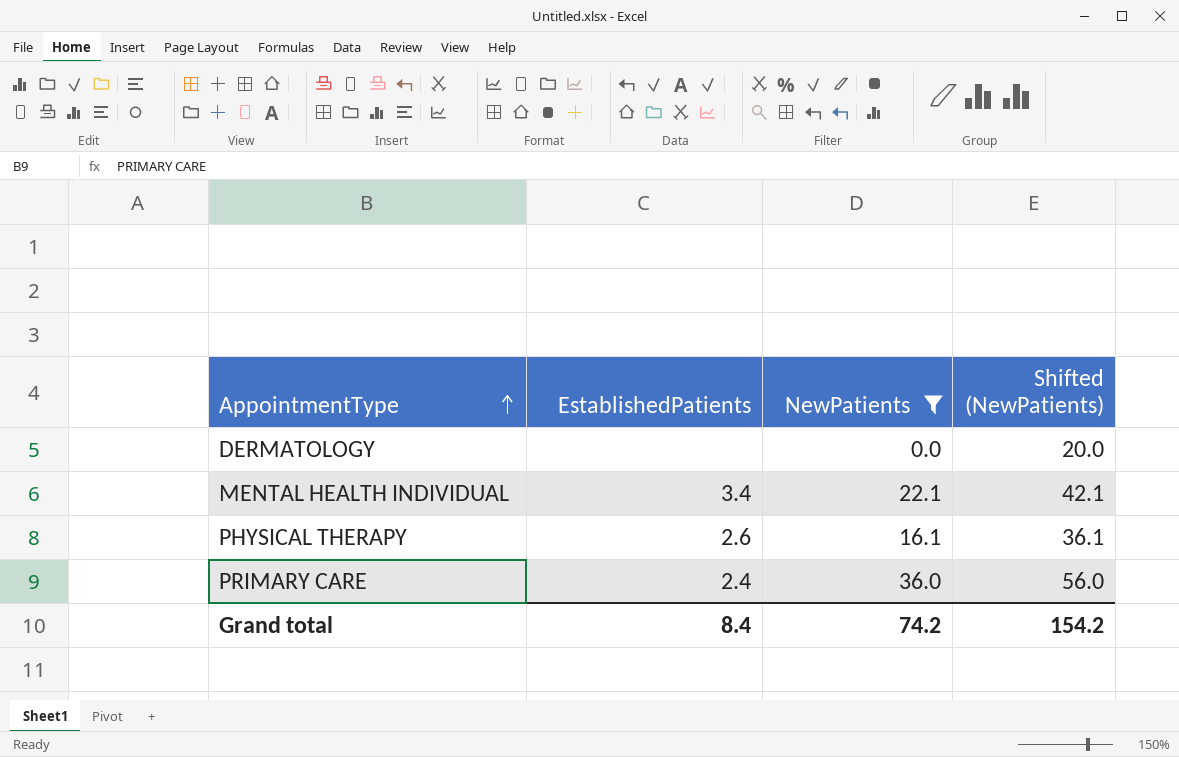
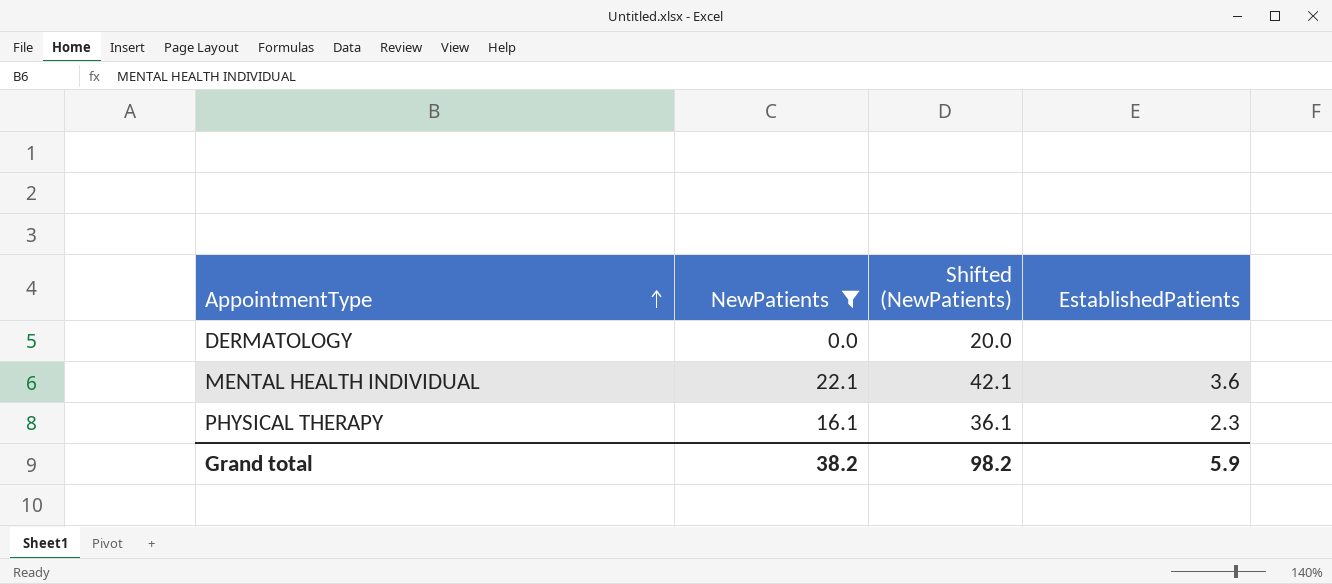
column EstablishedPatients | position: 2 -> 4
row PRIMARY CARE: 2.4 | 36.0 | 56.0 -> none
MENTAL HEALTH INDIVIDUAL | EstablishedPatients: 3.4 -> 3.6
PHYSICAL THERAPY | EstablishedPatients: 2.6 -> 2.3
Grand total | NewPatients: 74.2 -> 38.2
Grand total | Shifted (NewPatients): 154.2 -> 98.2
Grand total | EstablishedPatients: 8.4 -> 5.9

